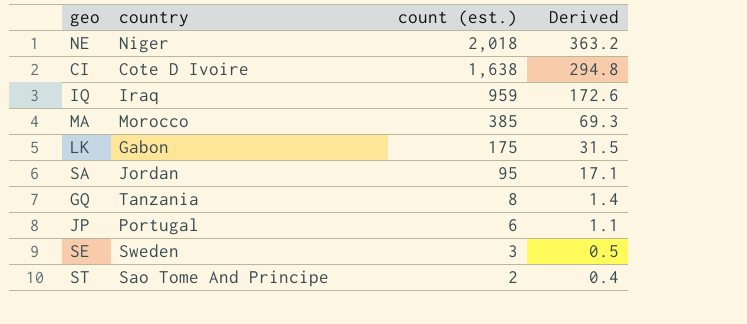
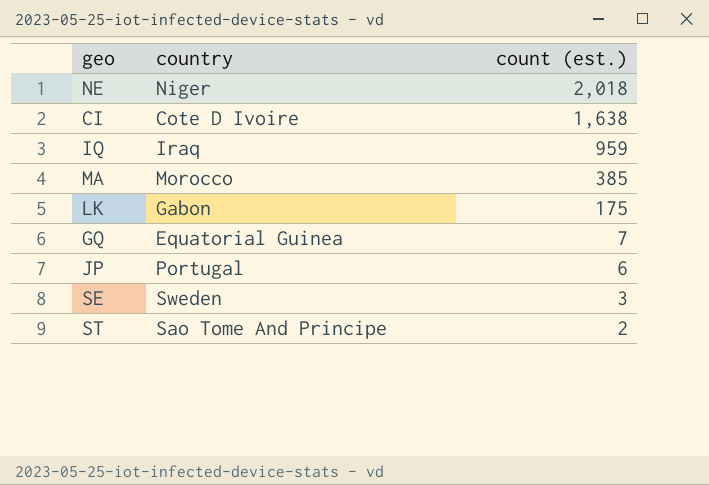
column Derived | formula: [count (est.)] * 0.18 -> none
row SA: Jordan | 95 | 17.1 -> none
GQ | country: Tanzania -> Equatorial Guinea
GQ | count (est.): 8 -> 7

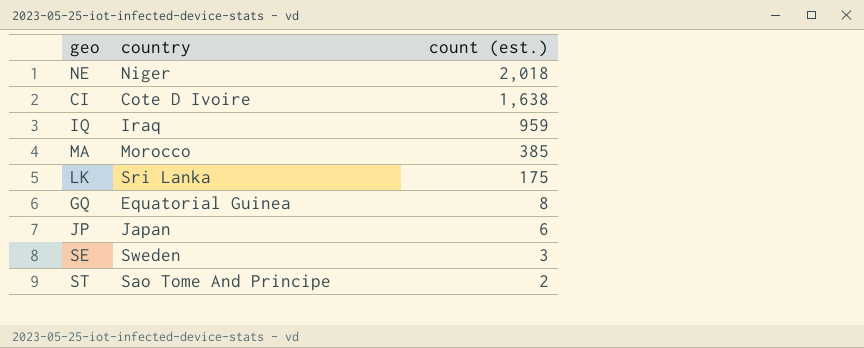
LK | country: Gabon -> Sri Lanka
GQ | count (est.): 7 -> 8
JP | country: Portugal -> Japan

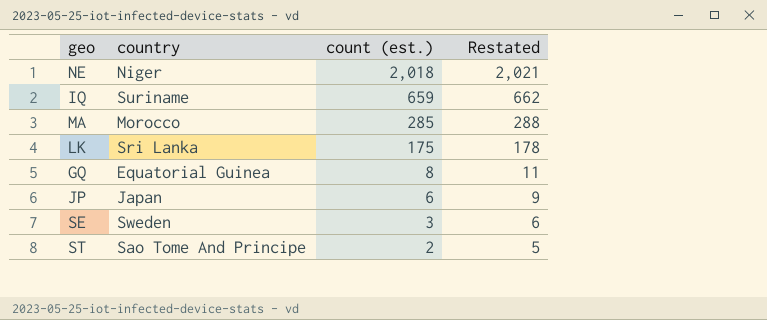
column Restated | formula: none -> [count (est.)] + 3
row CI: Cote D Ivoire | 1,638 -> none
IQ | country: Iraq -> Suriname
IQ | count (est.): 959 -> 659
MA | count (est.): 385 -> 285

